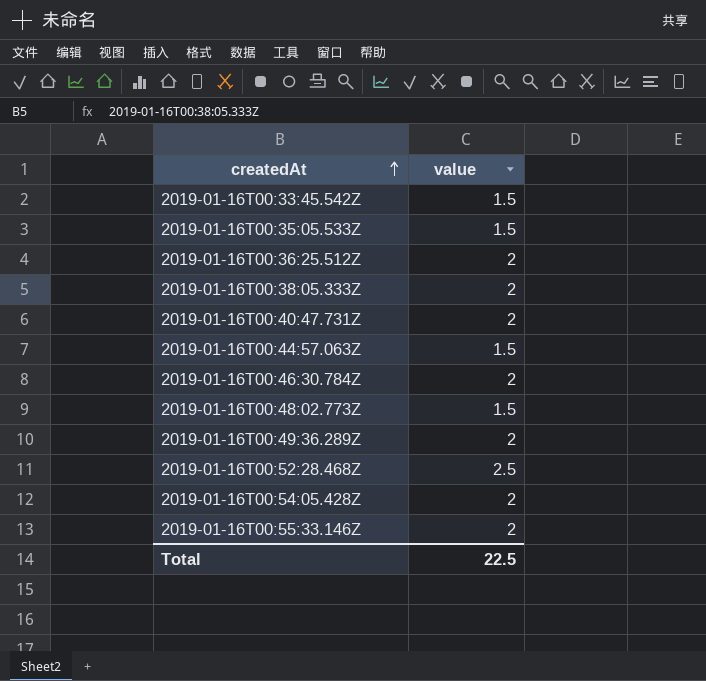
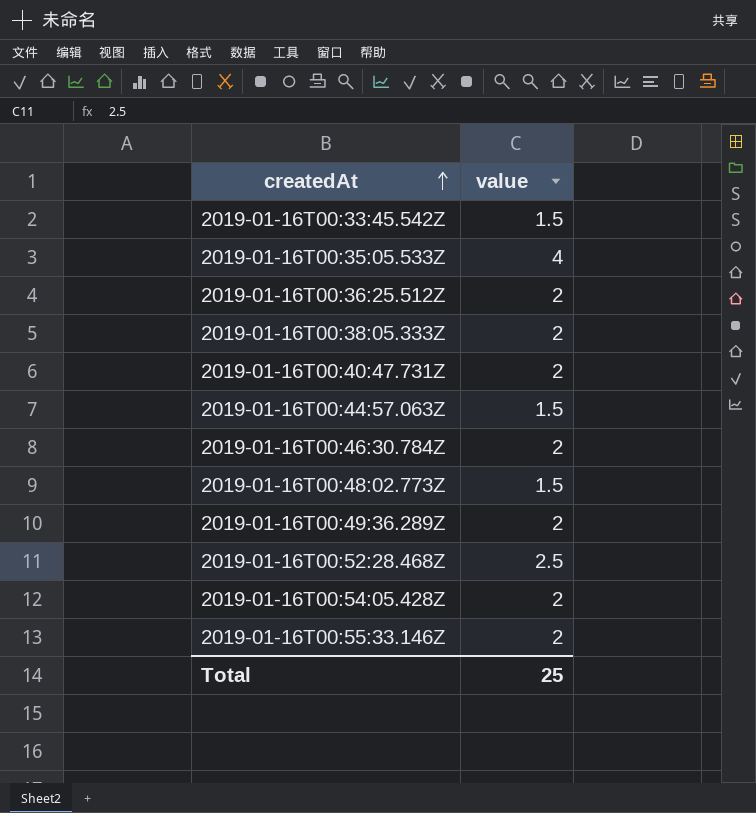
2019-01-16T00:35:05.533Z | value: 1.5 -> 4
Total | value: 22.5 -> 25

